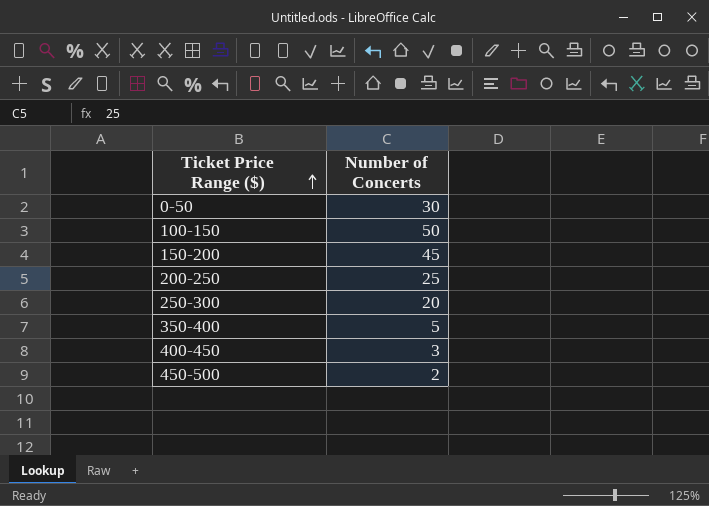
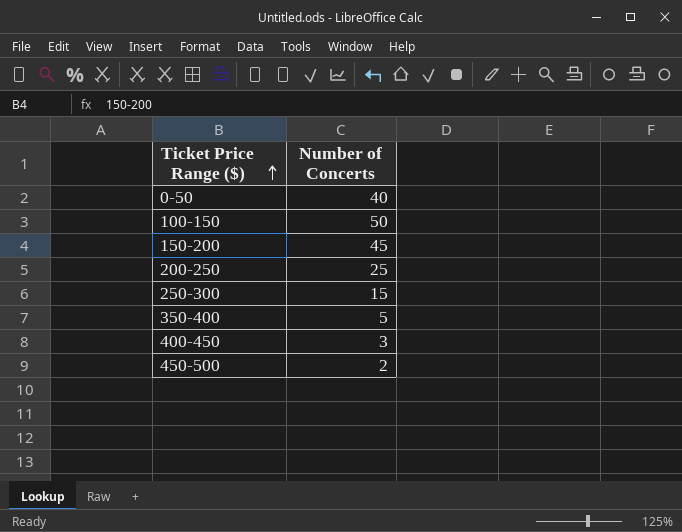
0-50 | Number of Concerts: 30 -> 40
250-300 | Number of Concerts: 20 -> 15

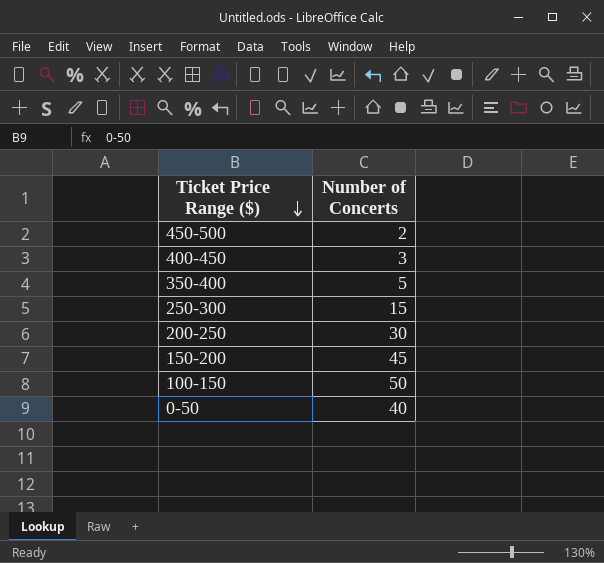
row order: Ticket Price Range ($) ascending -> Ticket Price Range ($) descending
200-250 | Number of Concerts: 25 -> 30

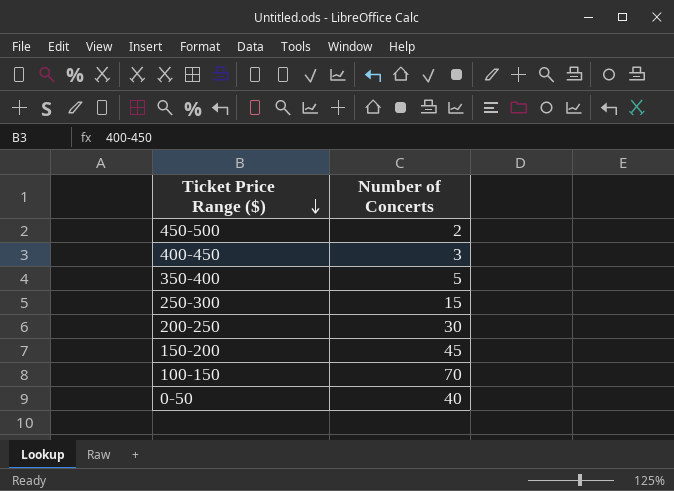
100-150 | Number of Concerts: 50 -> 70

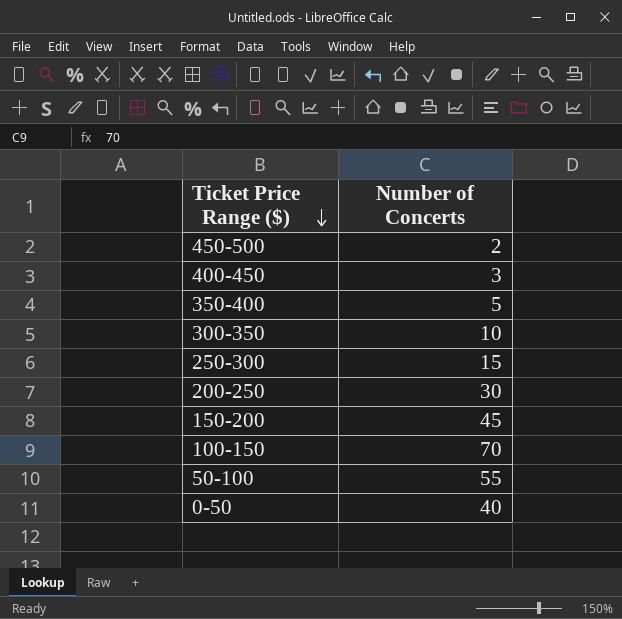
row 300-350: none -> 10
row 50-100: none -> 55

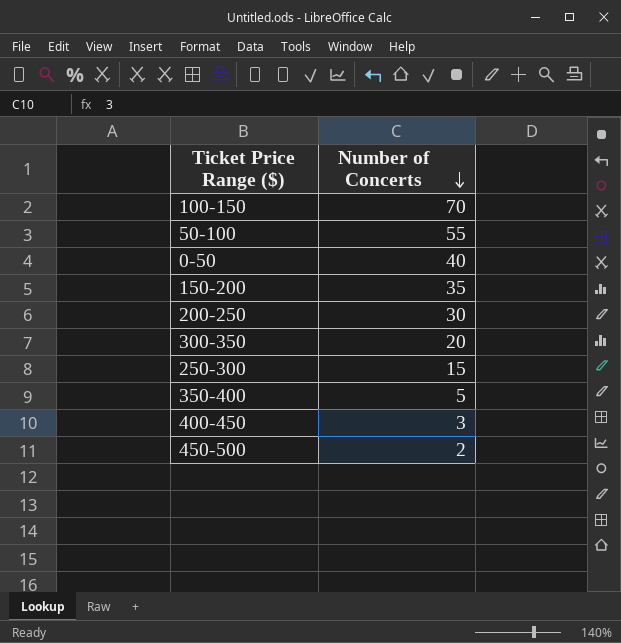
row order: Ticket Price Range ($) descending -> Number of Concerts descending
150-200 | Number of Concerts: 45 -> 35
300-350 | Number of Concerts: 10 -> 20

